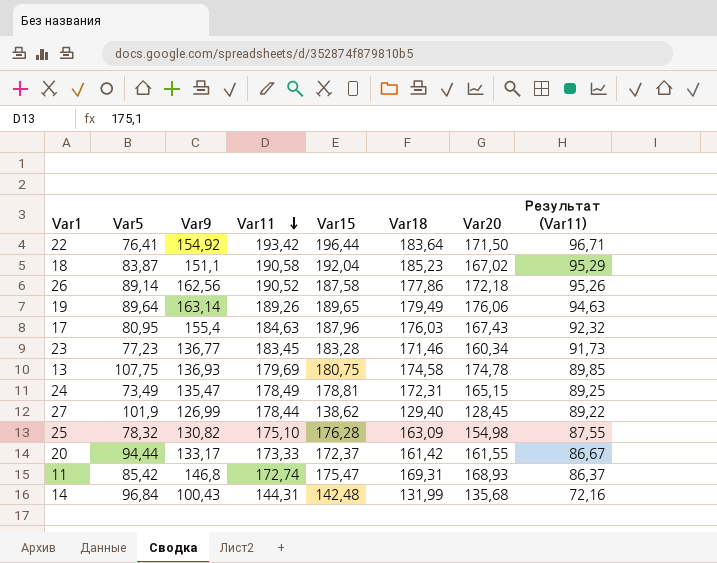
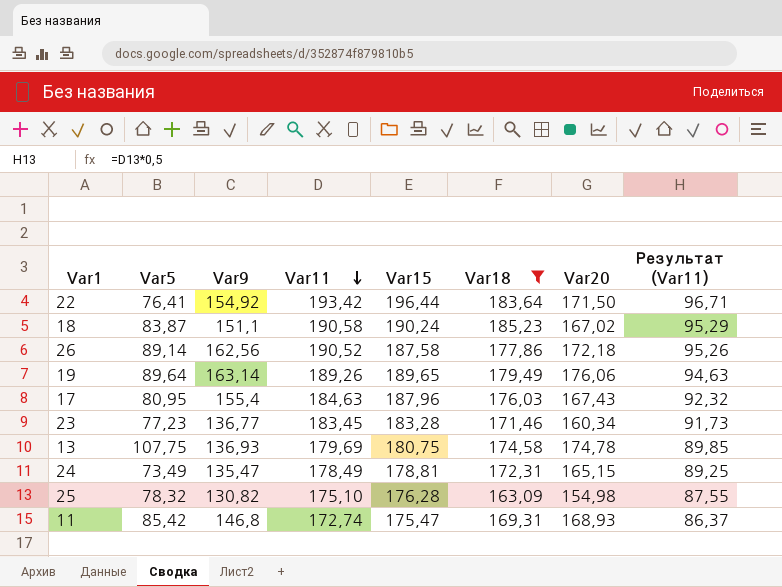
filter: none -> Var18 >= 163,09
18 | Var15: 192,04 -> 190,24

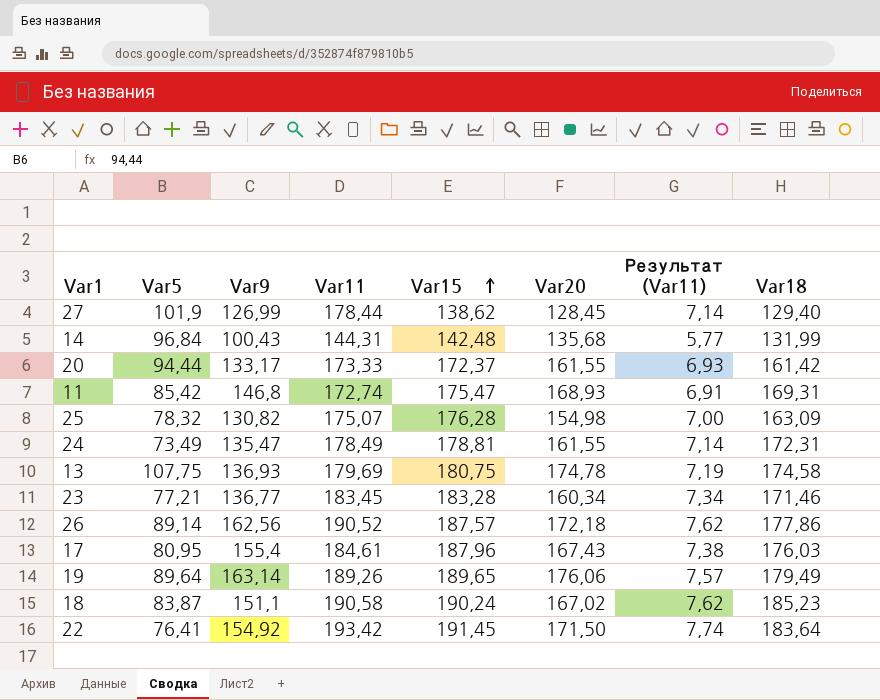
filter: Var18 >= 163,09 -> none
row order: Var11 descending -> Var15 ascending
column Результат (Var11) | formula: [Var11] * 0,5 -> [Var11] * 0,04
column Var18 | position: 6 -> 8
25 | Var11: 175,10 -> 175,07
24 | Var20: 165,15 -> 161,55
23 | Var5: 77,23 -> 77,21
26 | Var15: 187,58 -> 187,57
17 | Var11: 184,63 -> 184,61
22 | Var15: 196,44 -> 191,45

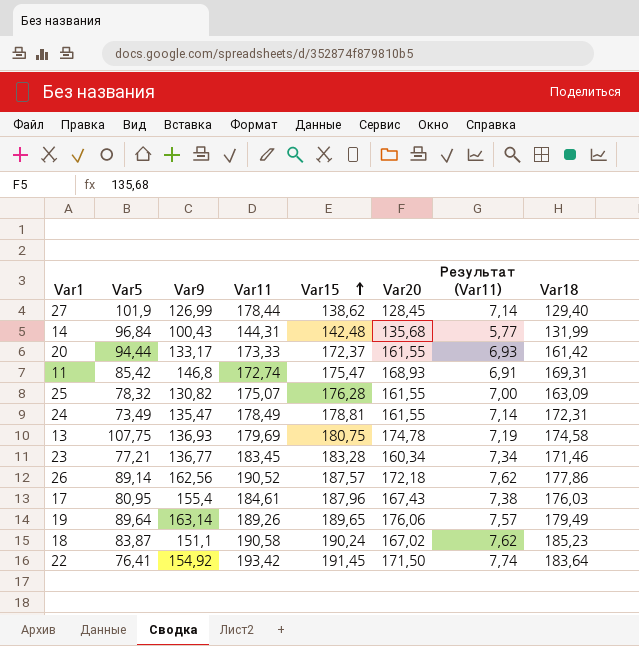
25 | Var20: 154,98 -> 161,55

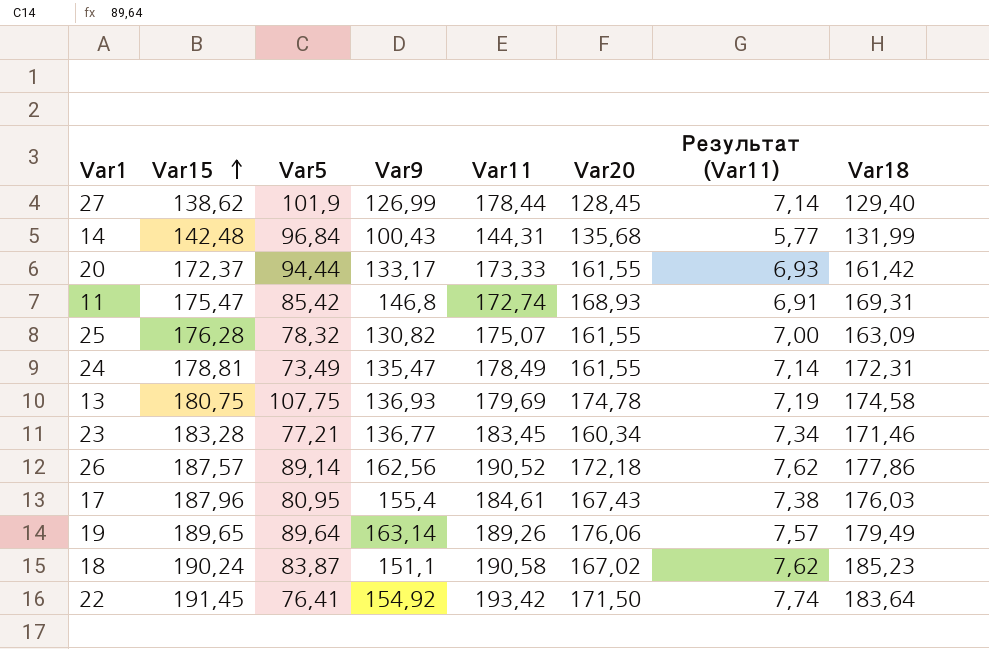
column Var15 | position: 5 -> 2

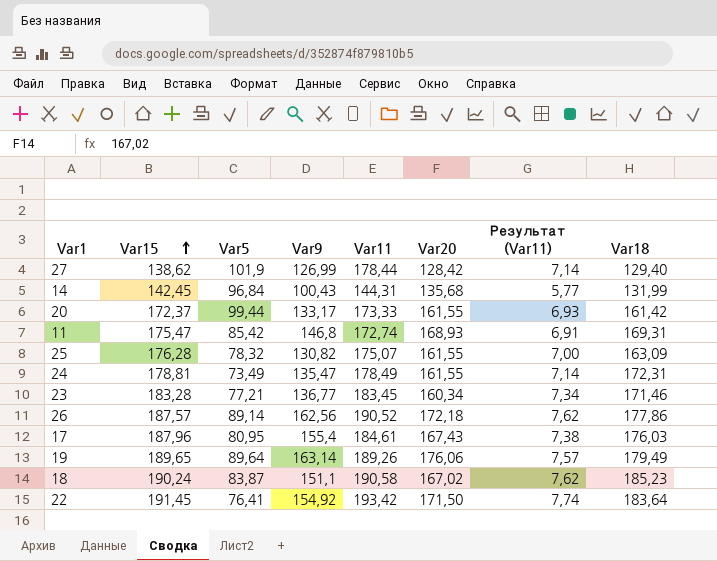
row 13: 180,75 | 107,75 | 136,93 | 179,69 | 174,78 | 7,19 | 174,58 -> none
27 | Var20: 128,45 -> 128,42
14 | Var15: 142,48 -> 142,45
20 | Var5: 94,44 -> 99,44

